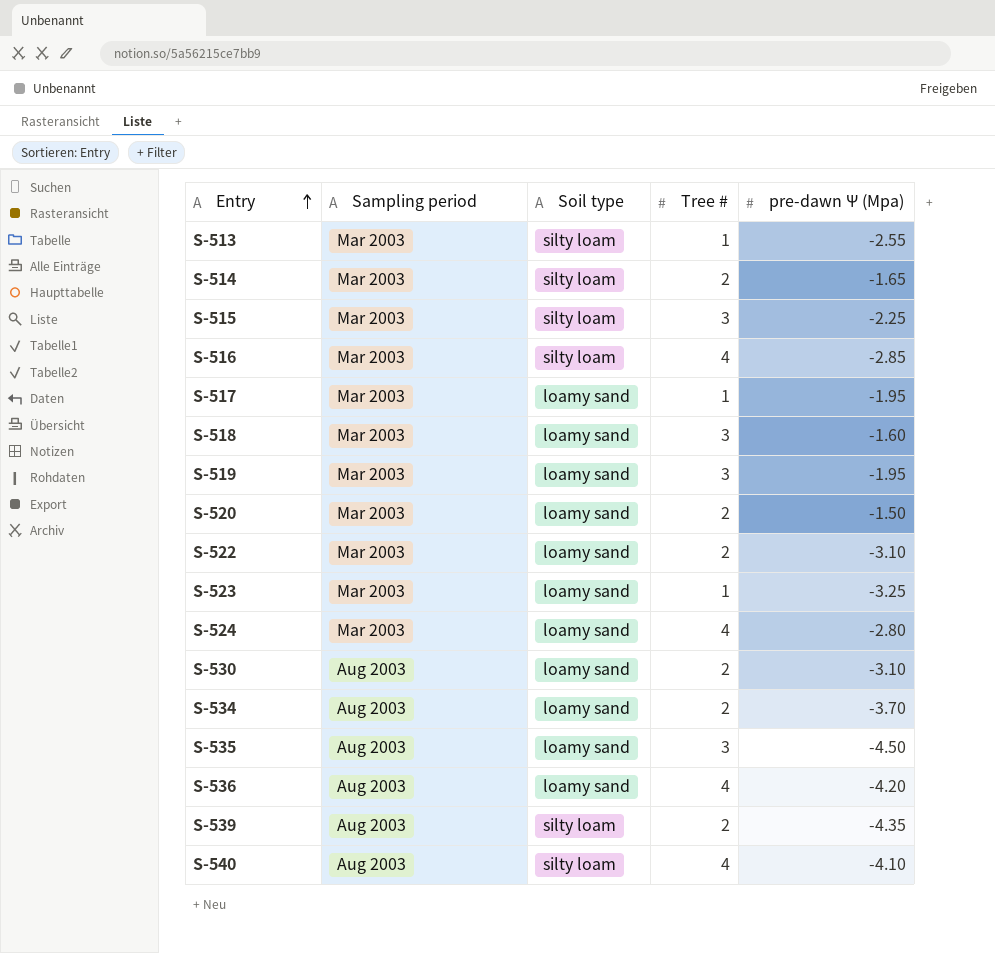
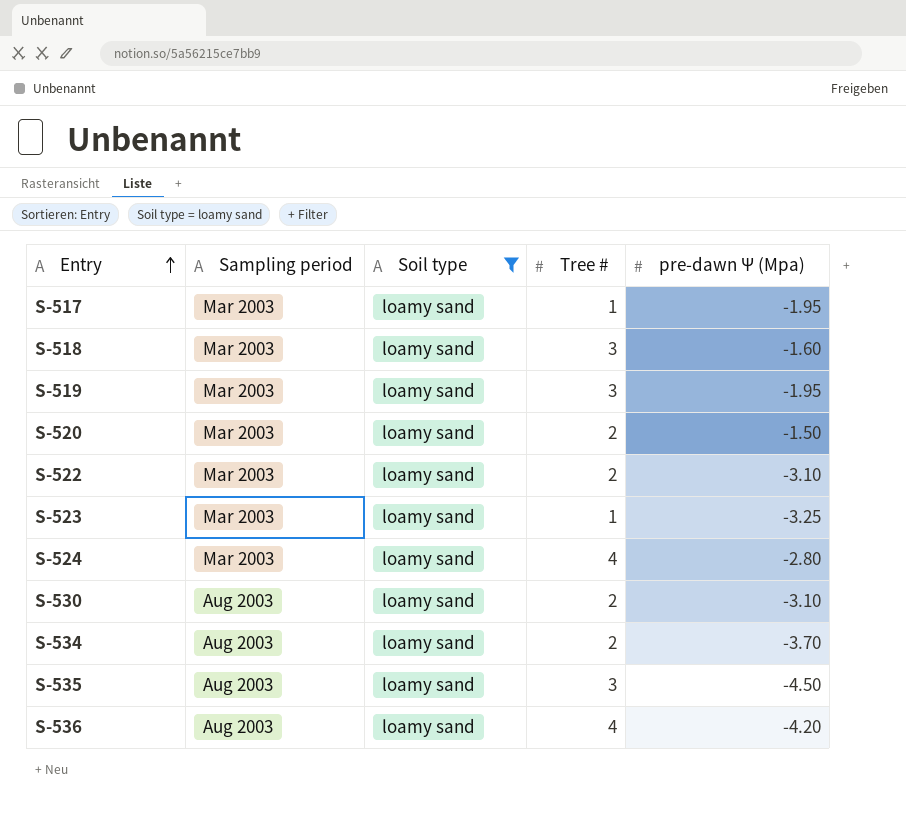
filter: none -> Soil type = loamy sand

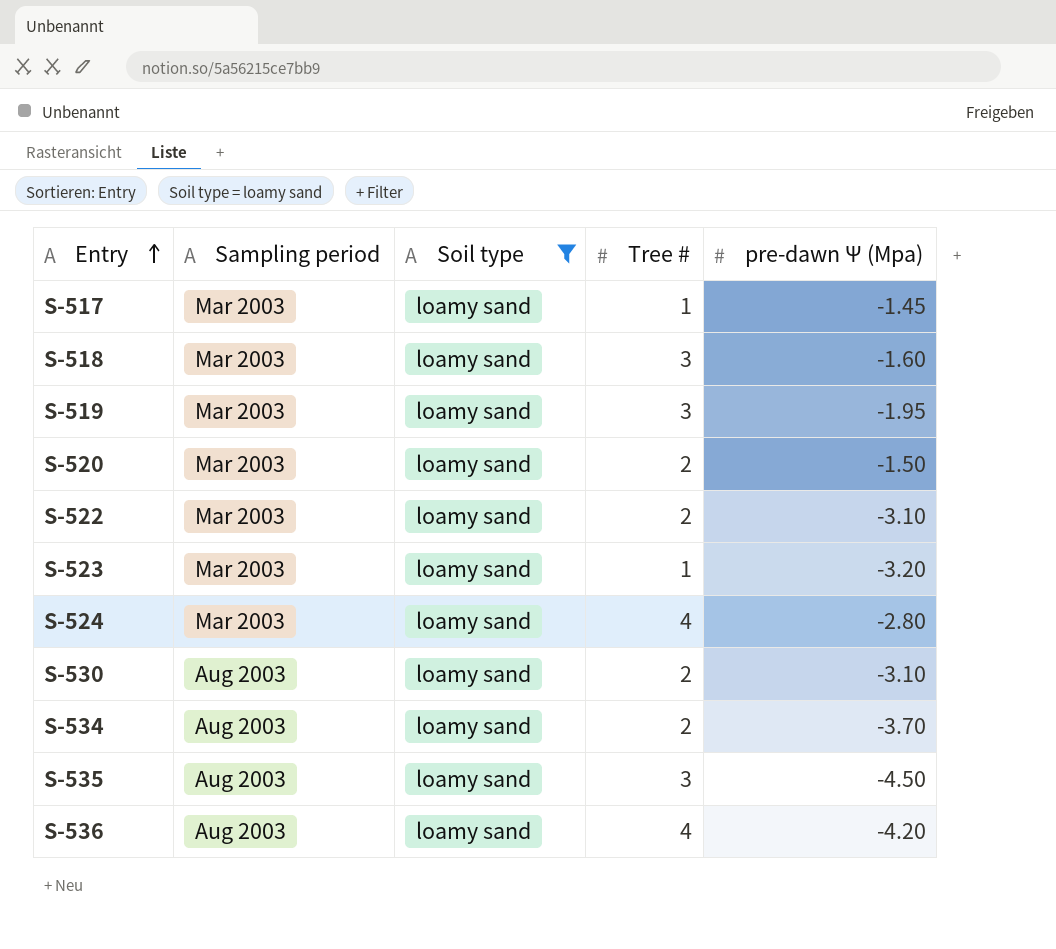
S-517 | pre-dawn Ψ (Mpa): -1.95 -> -1.45
S-523 | pre-dawn Ψ (Mpa): -3.25 -> -3.20

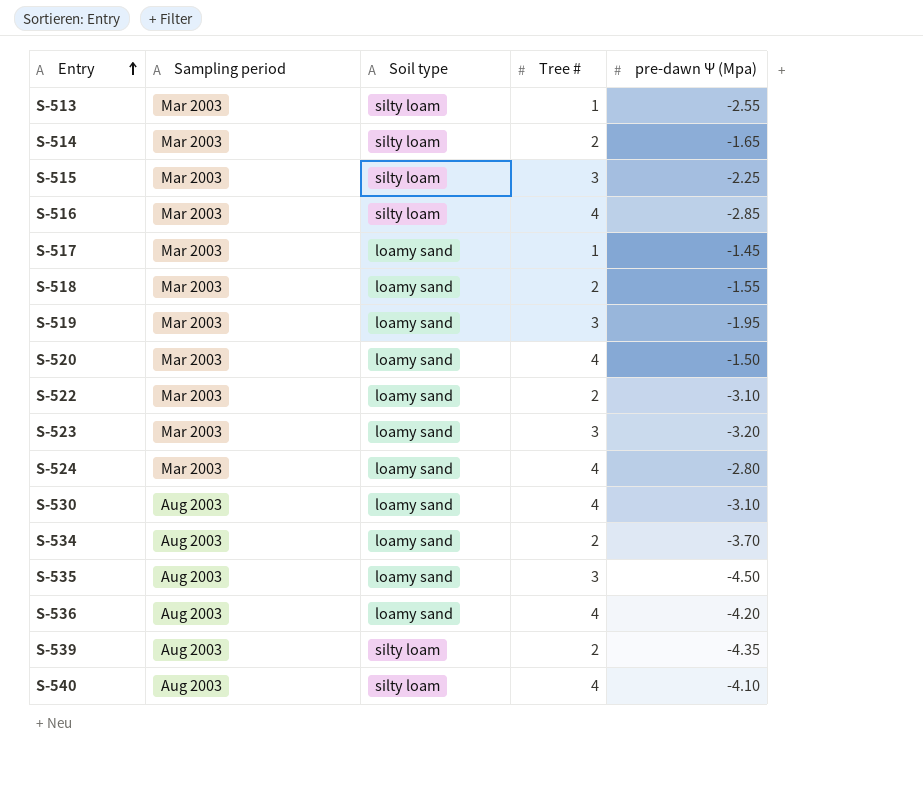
filter: Soil type = loamy sand -> none
S-518 | Tree #: 3 -> 2
S-518 | pre-dawn Ψ (Mpa): -1.60 -> -1.55
S-520 | Tree #: 2 -> 4
S-523 | Tree #: 1 -> 3
S-530 | Tree #: 2 -> 4

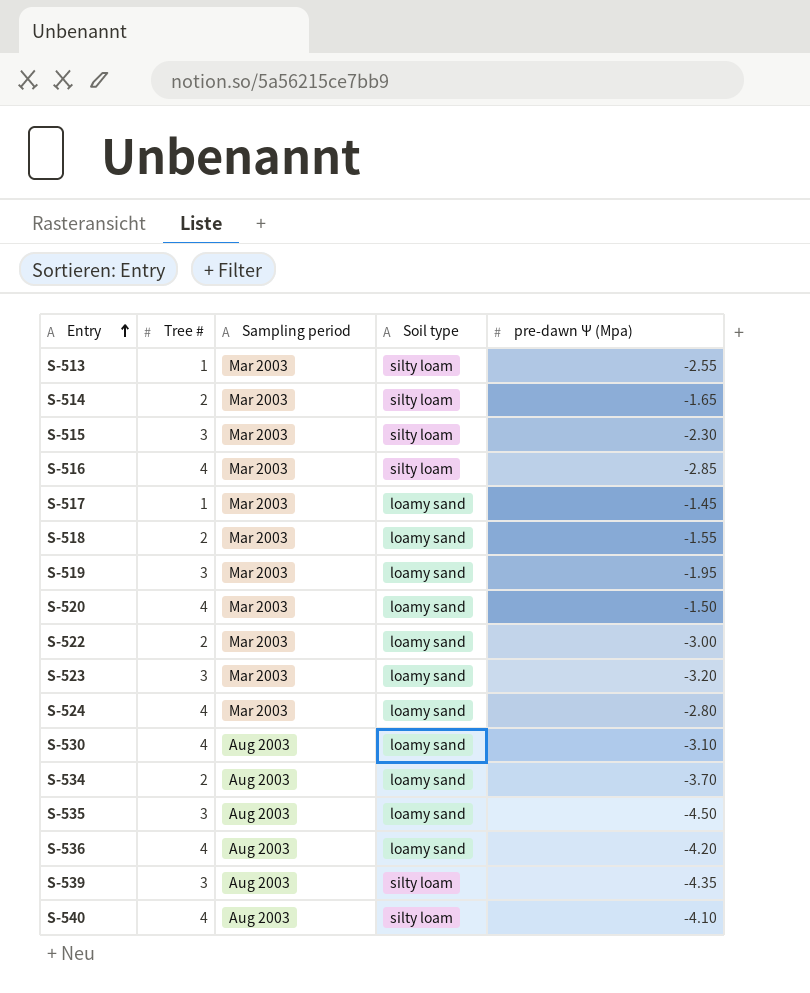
column Tree # | position: 4 -> 2
S-515 | pre-dawn Ψ (Mpa): -2.25 -> -2.30
S-522 | pre-dawn Ψ (Mpa): -3.10 -> -3.00
S-539 | Tree #: 2 -> 3

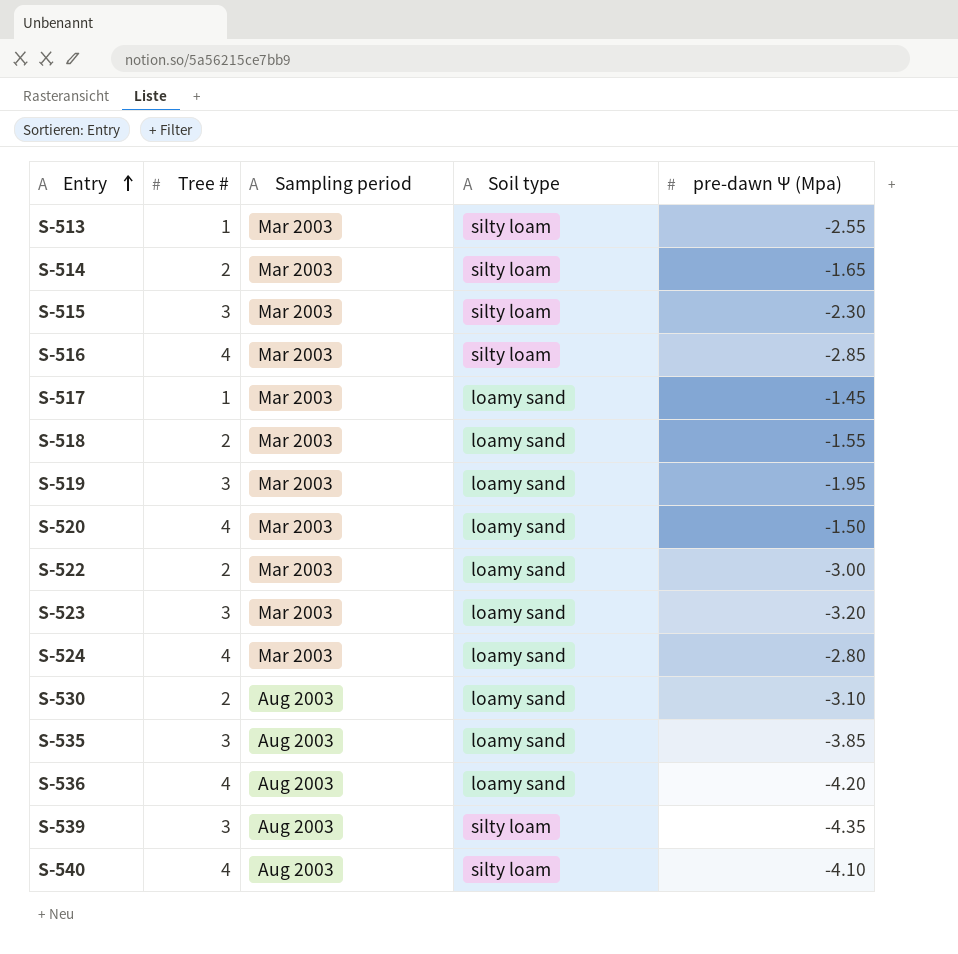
row S-534: 2 | Aug 2003 | loamy sand | -3.70 -> none
S-530 | Tree #: 4 -> 2
S-535 | pre-dawn Ψ (Mpa): -4.50 -> -3.85

